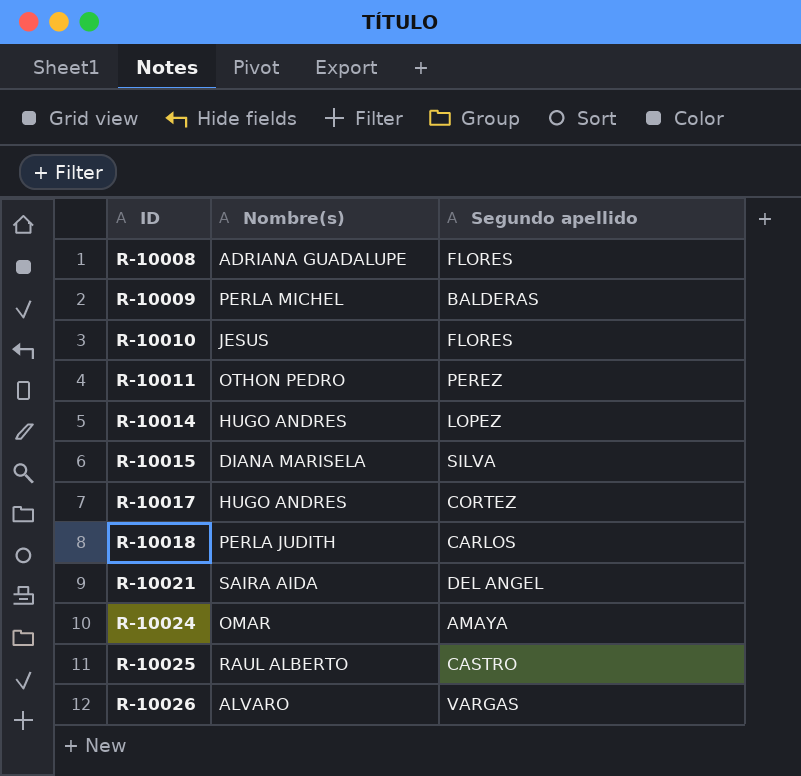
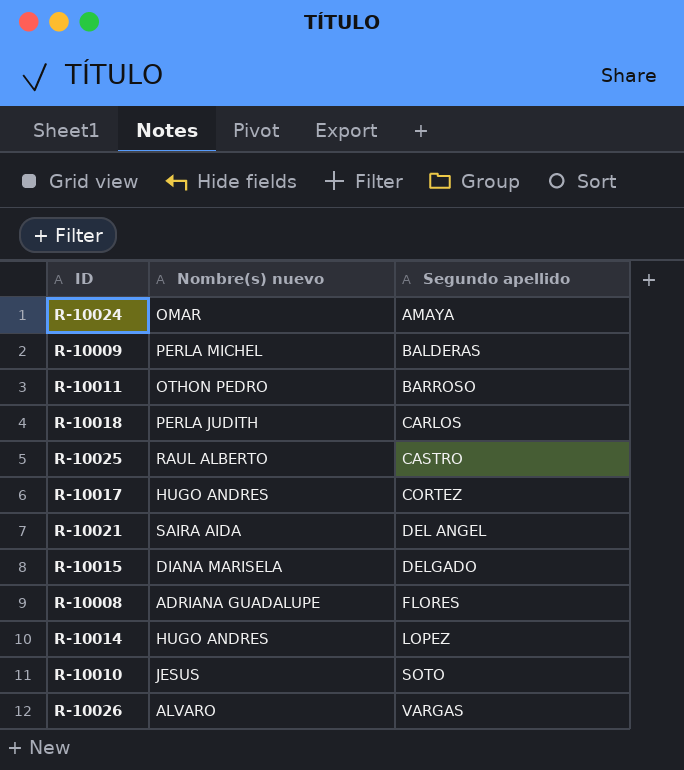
row order: ID ascending -> Segundo apellido ascending
column name: Nombre(s) -> Nombre(s) nuevo
R-10011 | Segundo apellido: PEREZ -> BARROSO
R-10015 | Segundo apellido: SILVA -> DELGADO
R-10010 | Segundo apellido: FLORES -> SOTO

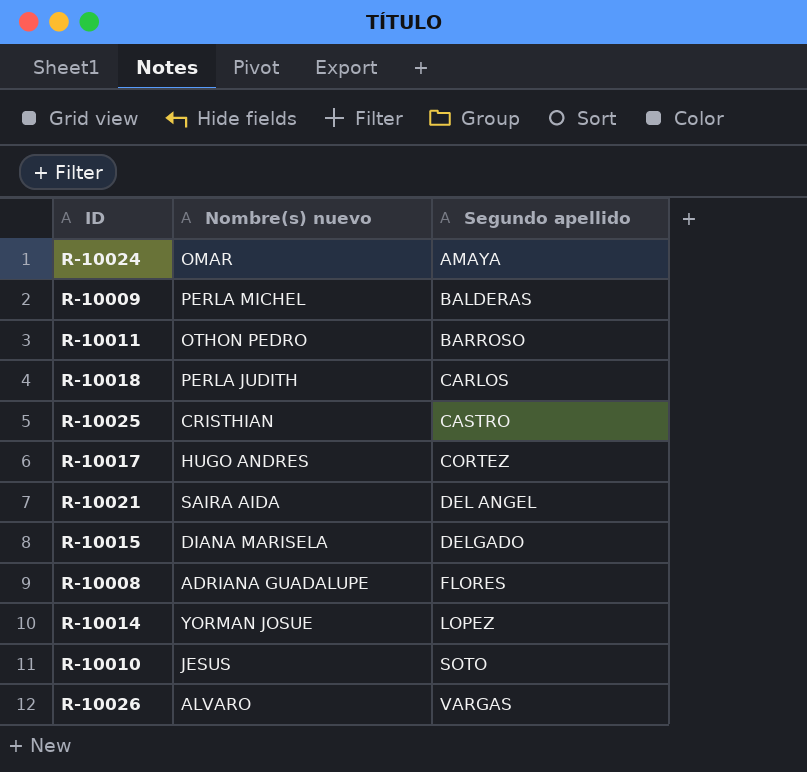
R-10025 | Nombre(s) nuevo: RAUL ALBERTO -> CRISTHIAN
R-10014 | Nombre(s) nuevo: HUGO ANDRES -> YORMAN JOSUE

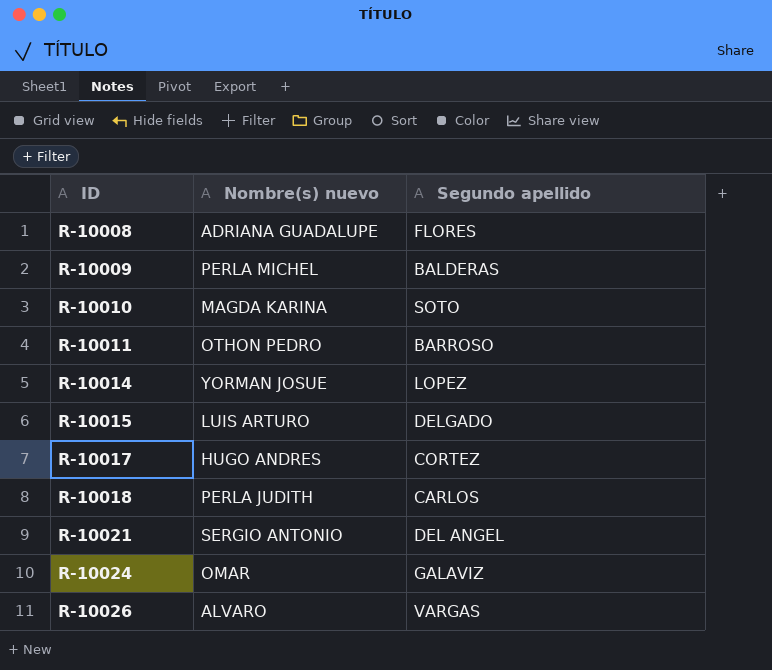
row order: Segundo apellido ascending -> ID ascending
row R-10025: CRISTHIAN | CASTRO -> none
R-10010 | Nombre(s) nuevo: JESUS -> MAGDA KARINA
R-10015 | Nombre(s) nuevo: DIANA MARISELA -> LUIS ARTURO
R-10021 | Nombre(s) nuevo: SAIRA AIDA -> SERGIO ANTONIO
R-10024 | Segundo apellido: AMAYA -> GALAVIZ

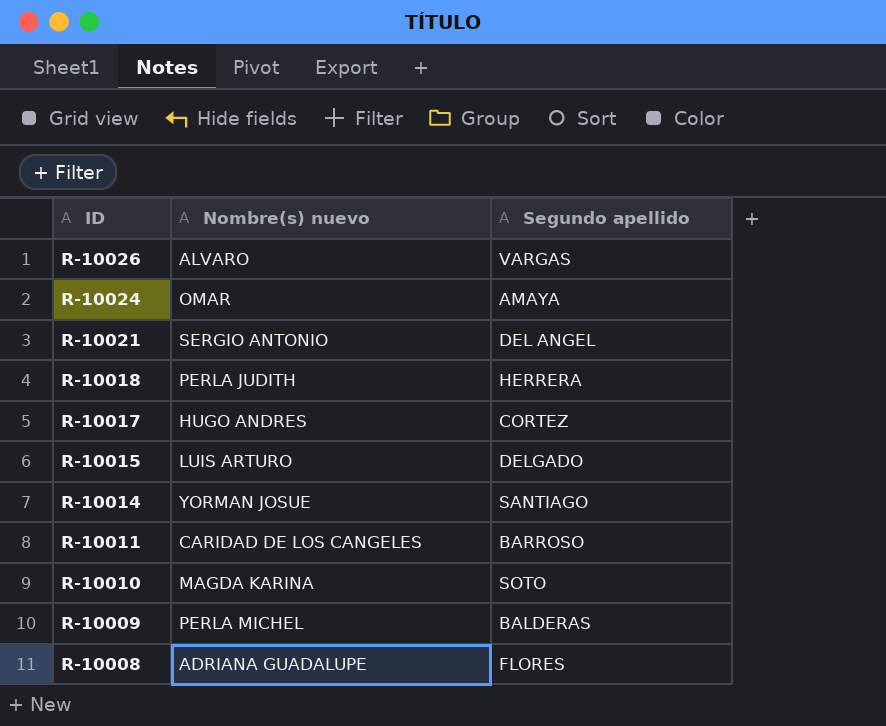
row order: ID ascending -> ID descending
R-10024 | Segundo apellido: GALAVIZ -> AMAYA
R-10018 | Segundo apellido: CARLOS -> HERRERA
R-10014 | Segundo apellido: LOPEZ -> SANTIAGO
R-10011 | Nombre(s) nuevo: OTHON PEDRO -> CARIDAD DE LOS CANGELES

